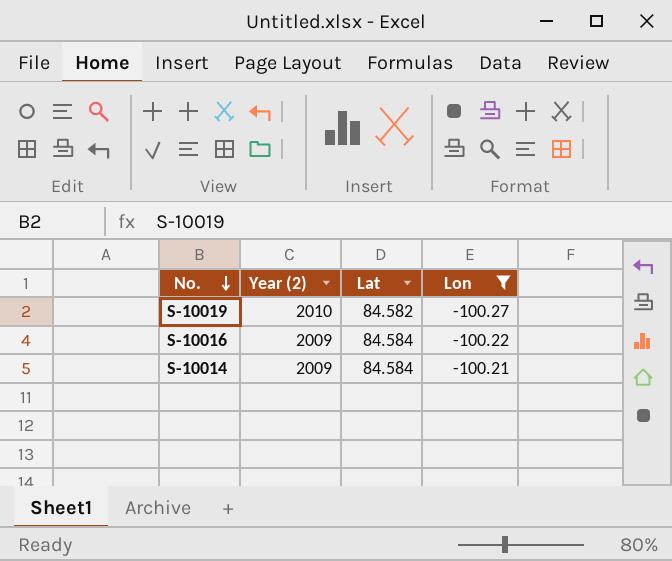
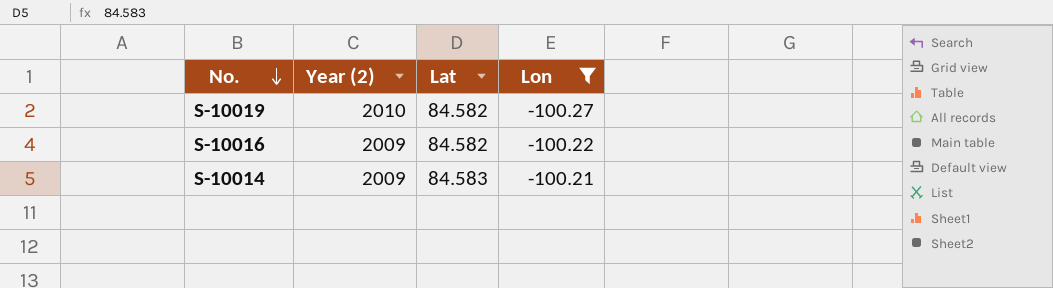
S-10016 | Lat: 84.584 -> 84.582
S-10014 | Lat: 84.584 -> 84.583

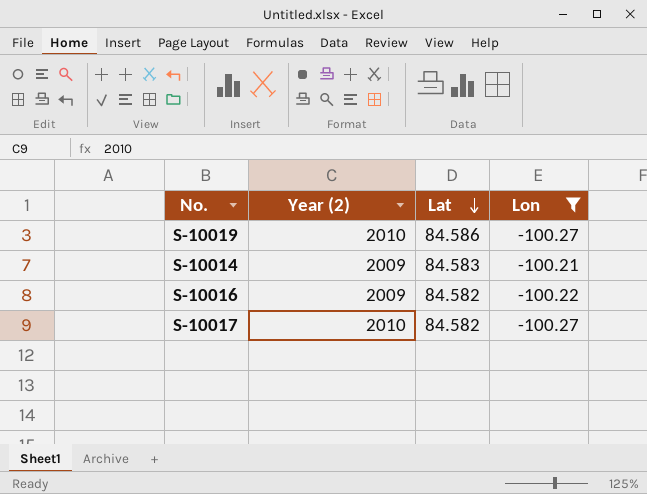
row order: No. descending -> Lat descending
S-10019 | Lat: 84.582 -> 84.586
row S-10017: none -> 2010 | 84.582 | -100.27

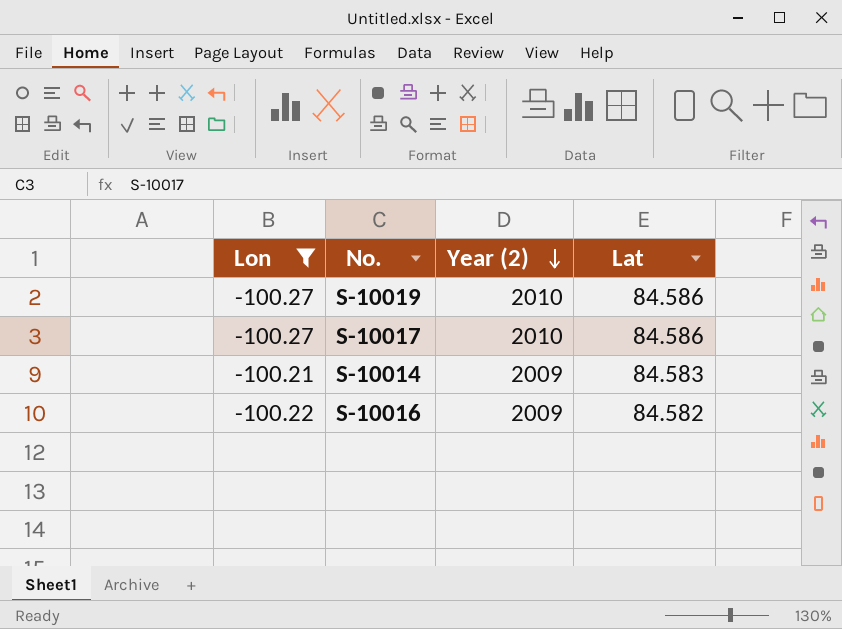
row order: Lat descending -> Year (2) descending
column Lon | position: 4 -> 1
S-10017 | Lat: 84.582 -> 84.586

